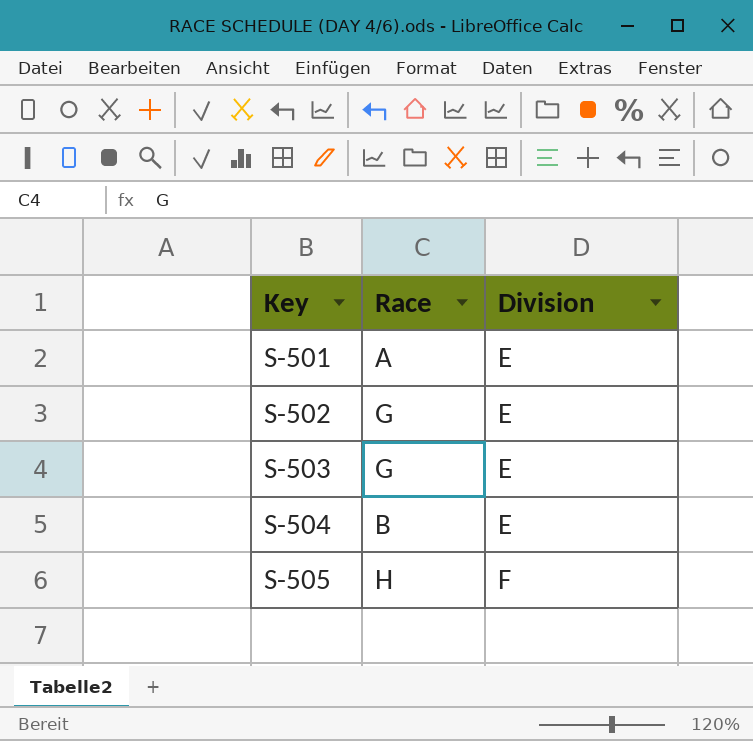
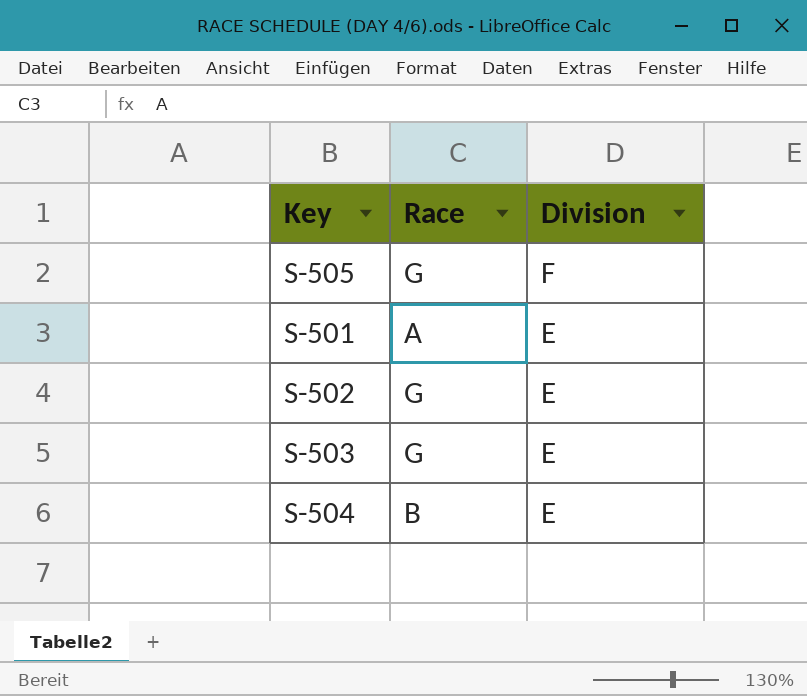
row order: Key ascending -> Division descending
S-505 | Race: H -> G

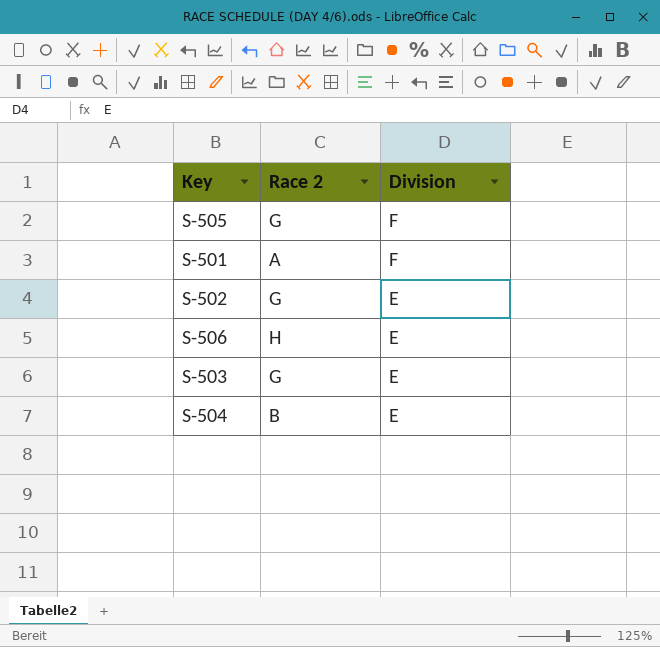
column name: Race -> Race 2
S-501 | Division: E -> F
row S-506: none -> H | E

